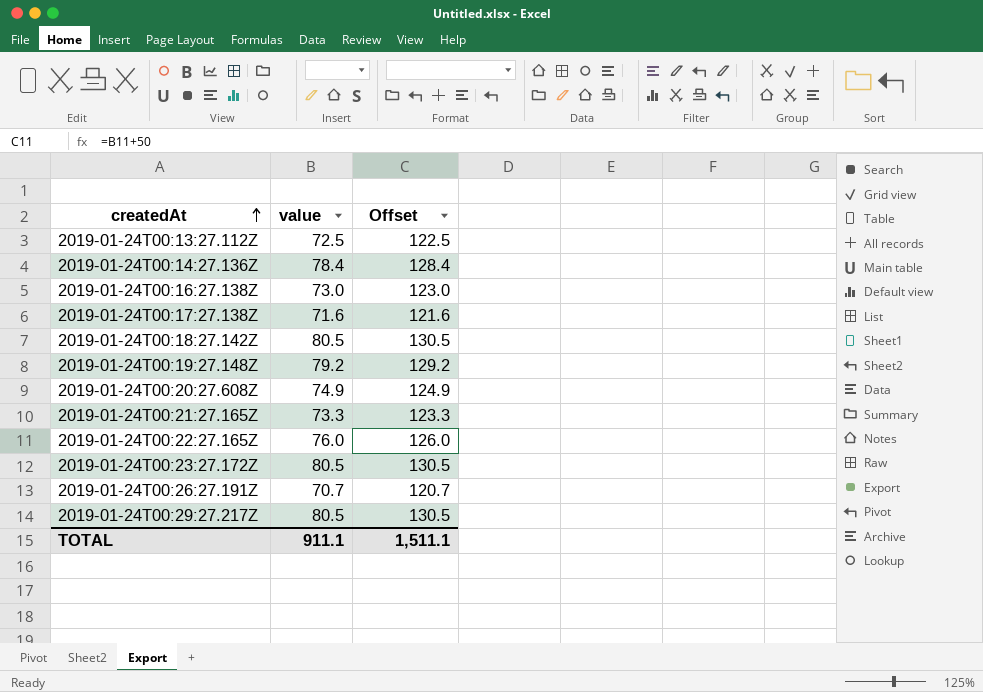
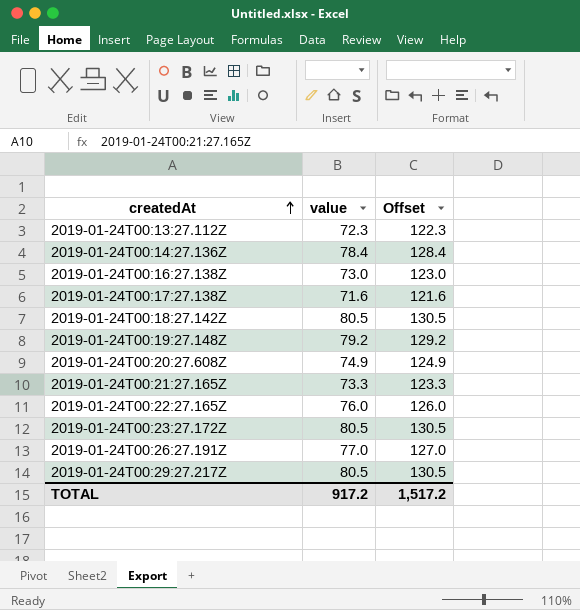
2019-01-24T00:13:27.112Z | value: 72.5 -> 72.3
2019-01-24T00:13:27.112Z | Offset: 122.5 -> 122.3
2019-01-24T00:26:27.191Z | value: 70.7 -> 77.0
2019-01-24T00:26:27.191Z | Offset: 120.7 -> 127.0
TOTAL | value: 911.1 -> 917.2
TOTAL | Offset: 1,511.1 -> 1,517.2

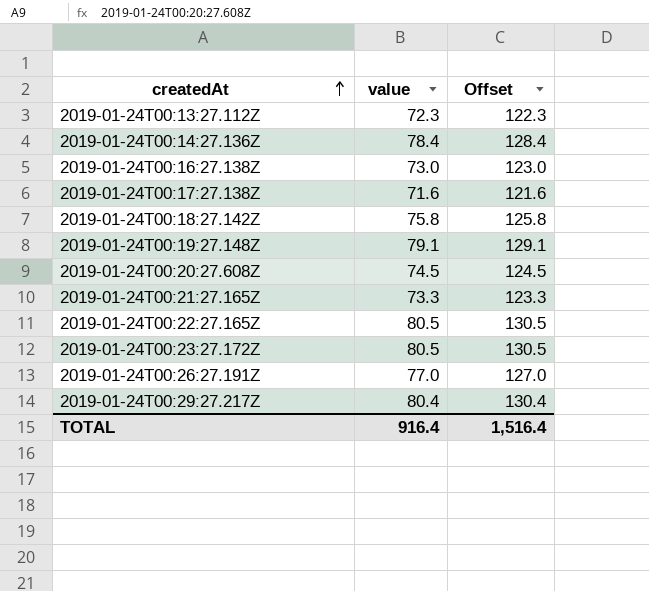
2019-01-24T00:18:27.142Z | value: 80.5 -> 75.8
2019-01-24T00:18:27.142Z | Offset: 130.5 -> 125.8
2019-01-24T00:19:27.148Z | value: 79.2 -> 79.1
2019-01-24T00:19:27.148Z | Offset: 129.2 -> 129.1
2019-01-24T00:20:27.608Z | value: 74.9 -> 74.5
2019-01-24T00:20:27.608Z | Offset: 124.9 -> 124.5
2019-01-24T00:22:27.165Z | value: 76.0 -> 80.5
2019-01-24T00:22:27.165Z | Offset: 126.0 -> 130.5
2019-01-24T00:29:27.217Z | value: 80.5 -> 80.4
2019-01-24T00:29:27.217Z | Offset: 130.5 -> 130.4
TOTAL | value: 917.2 -> 916.4
TOTAL | Offset: 1,517.2 -> 1,516.4

